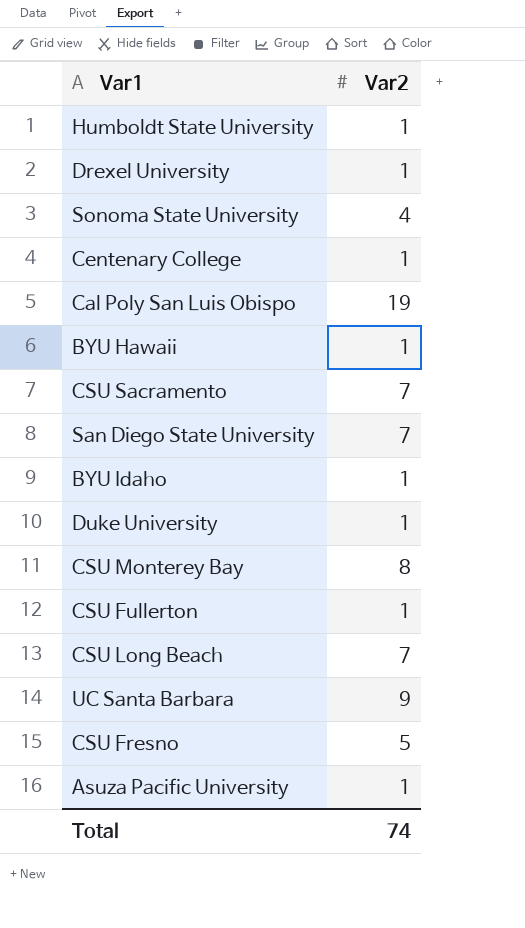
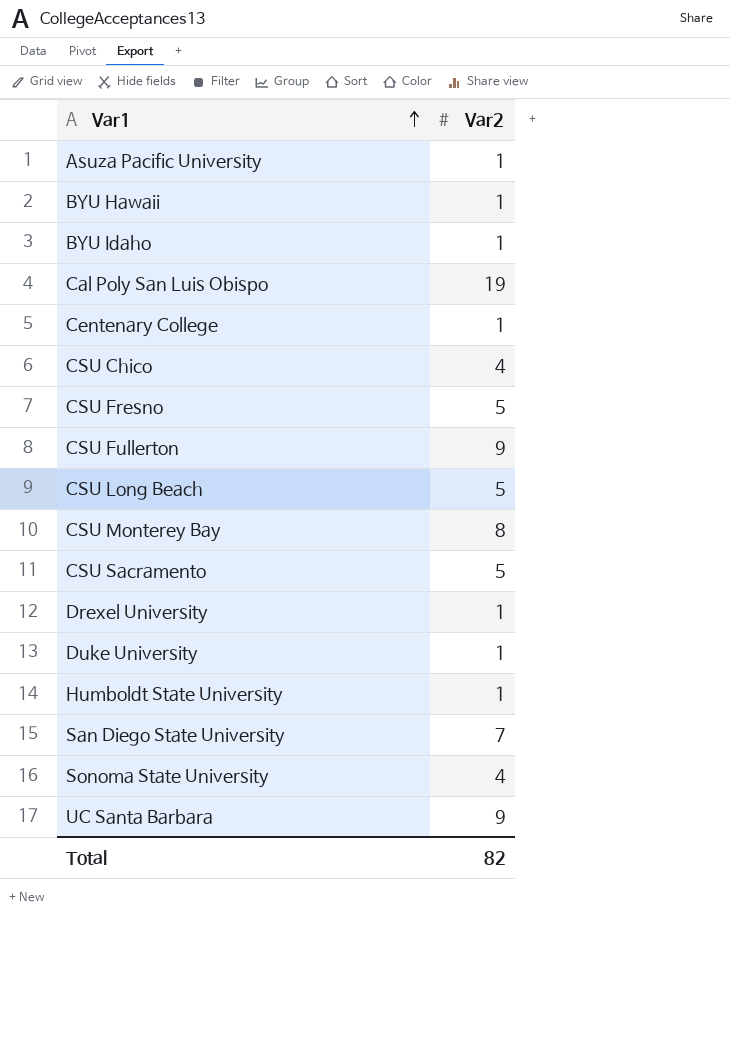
row order: none -> Var1 ascending
row CSU Chico: none -> 4
CSU Fullerton | Var2: 1 -> 9
CSU Long Beach | Var2: 7 -> 5
CSU Sacramento | Var2: 7 -> 5
Total | Var2: 74 -> 82

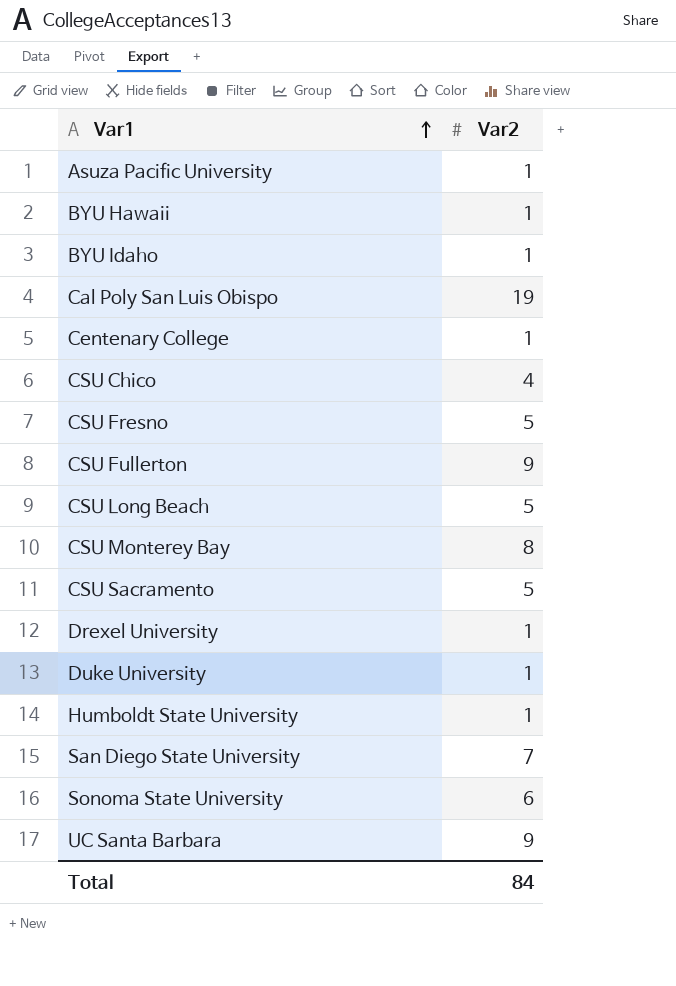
Sonoma State University | Var2: 4 -> 6
Total | Var2: 82 -> 84

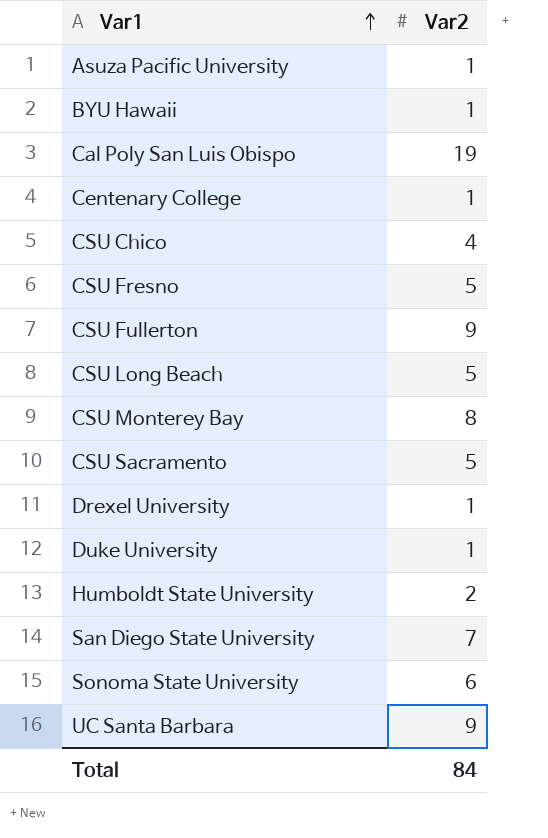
row BYU Idaho: 1 -> none
Humboldt State University | Var2: 1 -> 2

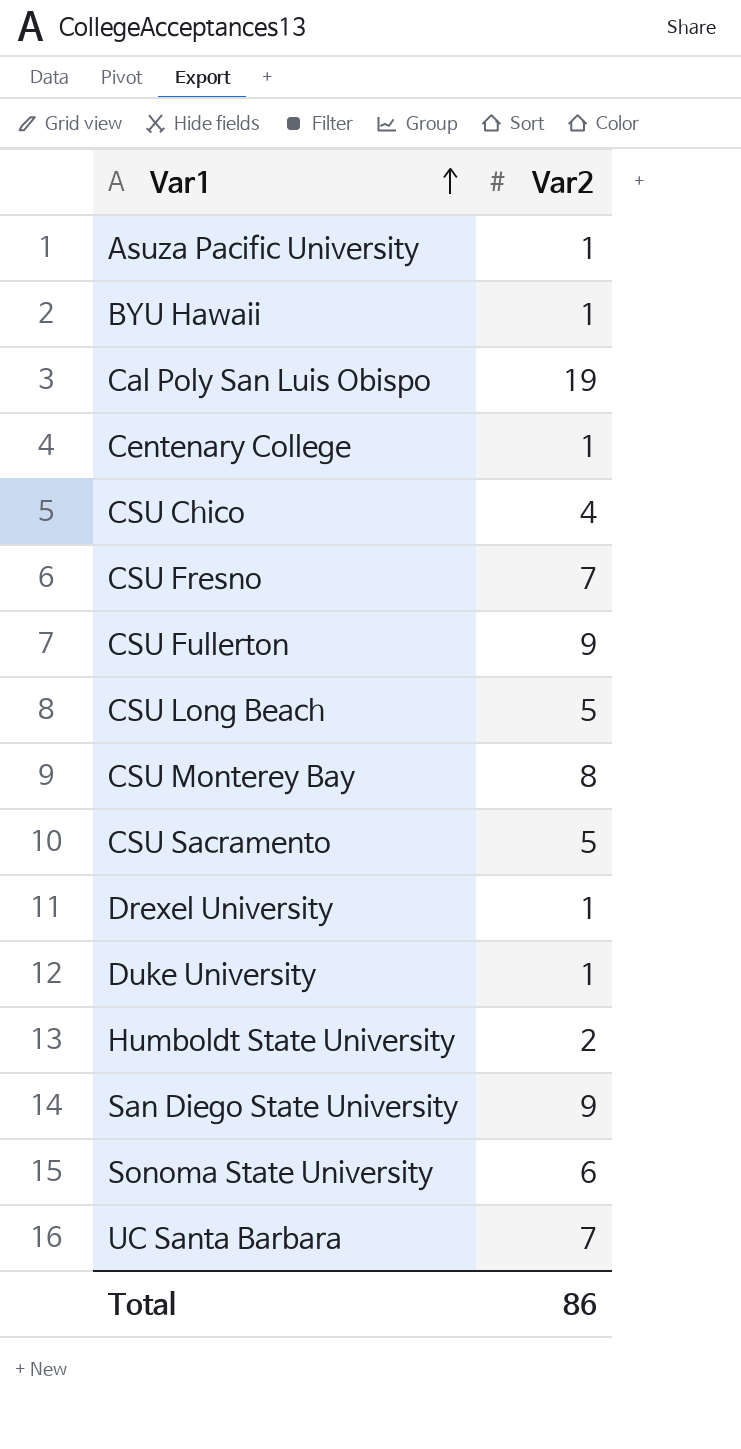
CSU Fresno | Var2: 5 -> 7
San Diego State University | Var2: 7 -> 9
UC Santa Barbara | Var2: 9 -> 7
Total | Var2: 84 -> 86

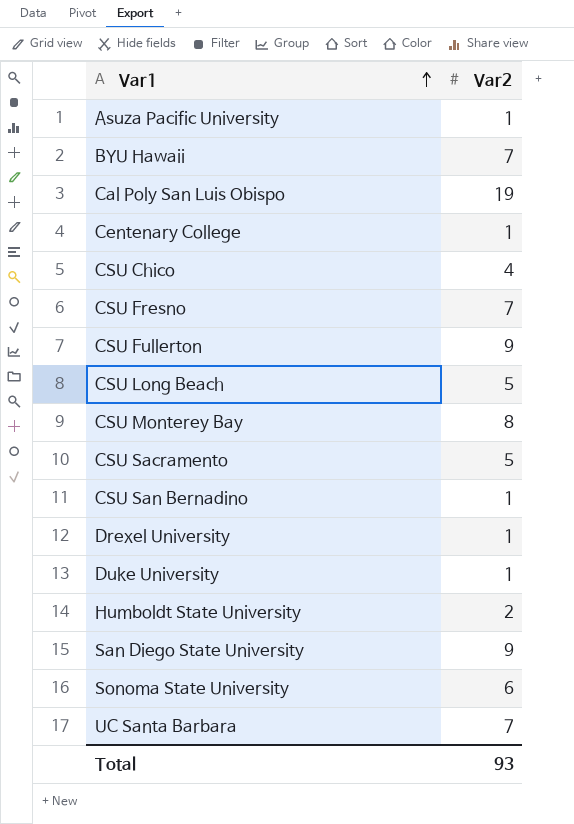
BYU Hawaii | Var2: 1 -> 7
row CSU San Bernadino: none -> 1
Total | Var2: 86 -> 93

